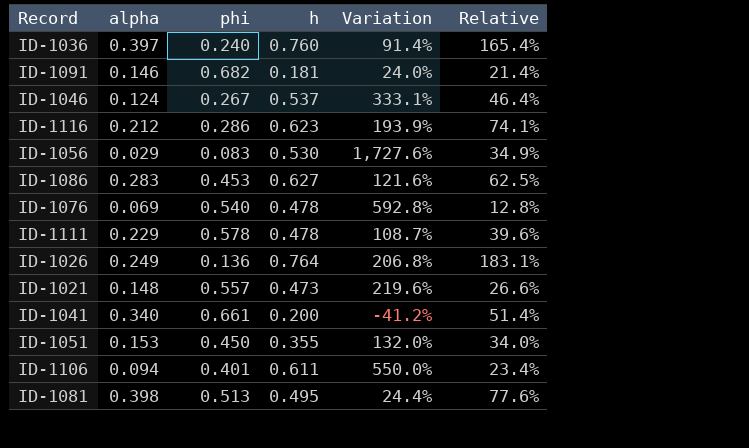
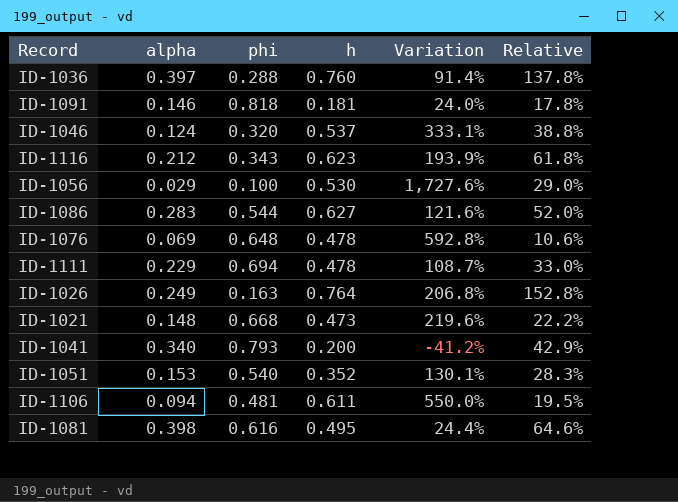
ID-1036 | phi: 0.240 -> 0.288
ID-1036 | Relative: 165.4% -> 137.8%
ID-1091 | phi: 0.682 -> 0.818
ID-1091 | Relative: 21.4% -> 17.8%
ID-1046 | phi: 0.267 -> 0.320
ID-1046 | Relative: 46.4% -> 38.8%
ID-1116 | phi: 0.286 -> 0.343
ID-1116 | Relative: 74.1% -> 61.8%
ID-1056 | phi: 0.083 -> 0.100
ID-1056 | Relative: 34.9% -> 29.0%
ID-1086 | phi: 0.453 -> 0.544
ID-1086 | Relative: 62.5% -> 52.0%
ID-1076 | phi: 0.540 -> 0.648
ID-1076 | Relative: 12.8% -> 10.6%
ID-1111 | phi: 0.578 -> 0.694
ID-1111 | Relative: 39.6% -> 33.0%
ID-1026 | phi: 0.136 -> 0.163
ID-1026 | Relative: 183.1% -> 152.8%
ID-1021 | phi: 0.557 -> 0.668
ID-1021 | Relative: 26.6% -> 22.2%
ID-1041 | phi: 0.661 -> 0.793
ID-1041 | Relative: 51.4% -> 42.9%
ID-1051 | phi: 0.450 -> 0.540
ID-1051 | h: 0.355 -> 0.352
ID-1051 | Variation: 132.0% -> 130.1%
ID-1051 | Relative: 34.0% -> 28.3%
ID-1106 | phi: 0.401 -> 0.481
ID-1106 | Relative: 23.4% -> 19.5%
ID-1081 | phi: 0.513 -> 0.616
ID-1081 | Relative: 77.6% -> 64.6%

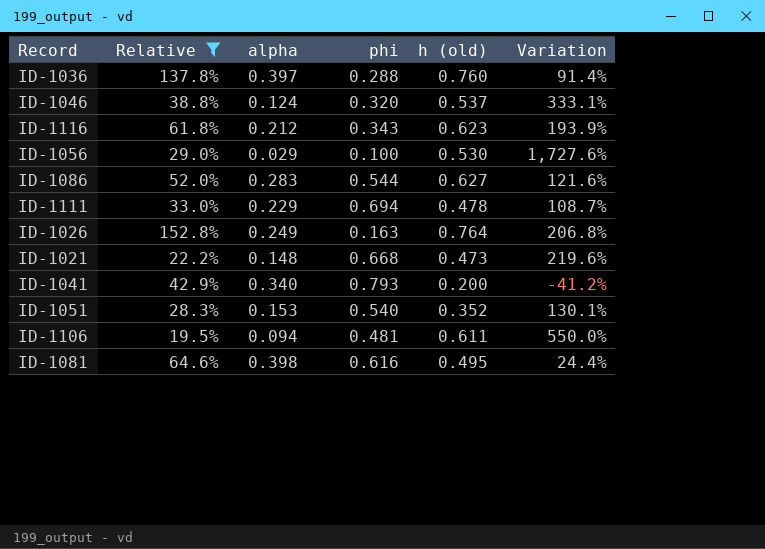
filter: none -> Relative >= 19.5%
column Relative | position: 6 -> 2
column name: h -> h (old)

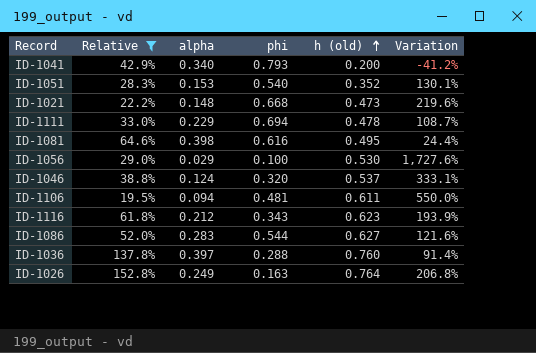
row order: none -> h (old) ascending

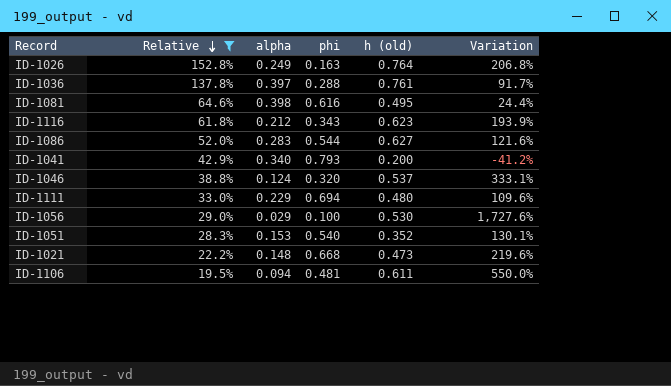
row order: h (old) ascending -> Relative descending
ID-1036 | h (old): 0.760 -> 0.761
ID-1036 | Variation: 91.4% -> 91.7%
ID-1111 | h (old): 0.478 -> 0.480
ID-1111 | Variation: 108.7% -> 109.6%

